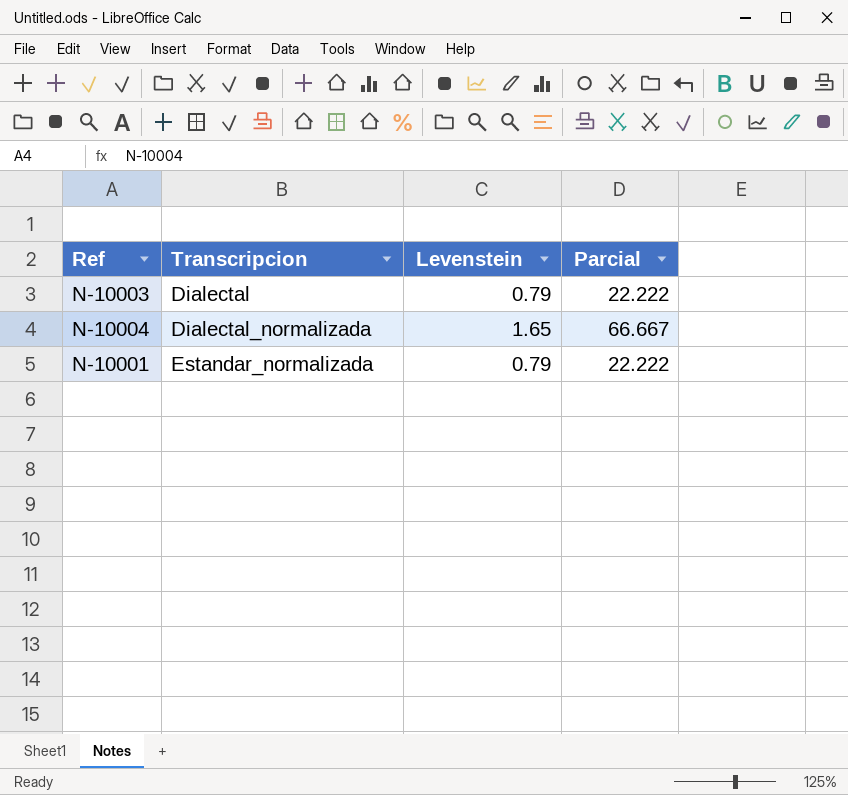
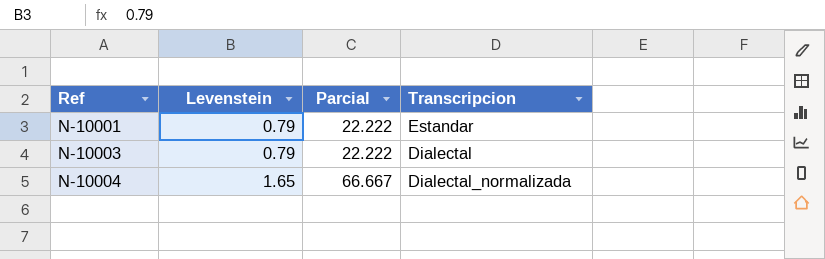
row order: Transcripcion ascending -> Ref ascending
column Transcripcion | position: 2 -> 4
N-10001 | Transcripcion: Estandar_normalizada -> Estandar

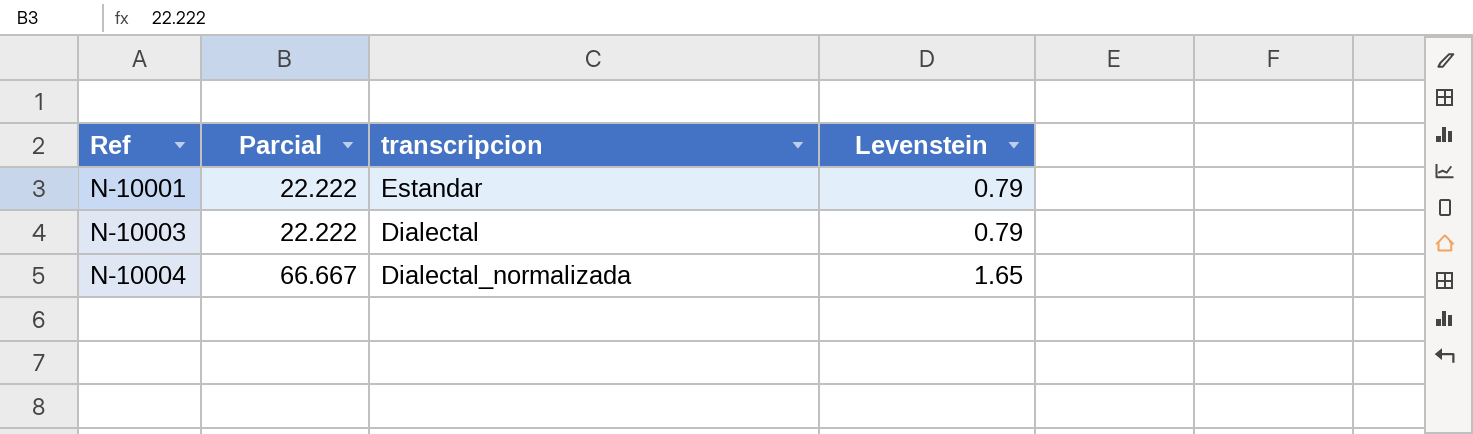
column name: Transcripcion -> transcripcion
column Levenstein | position: 2 -> 4

